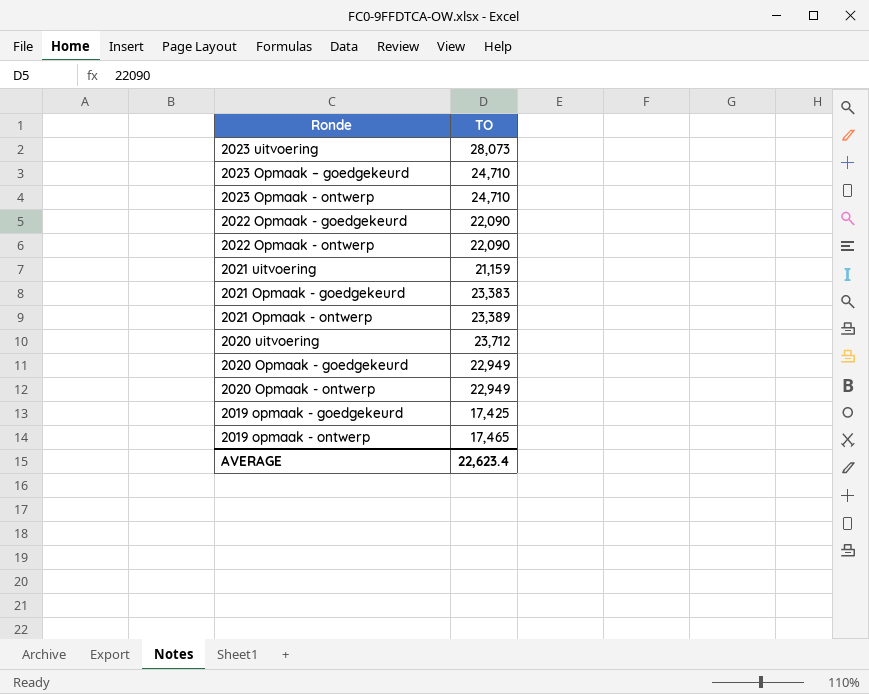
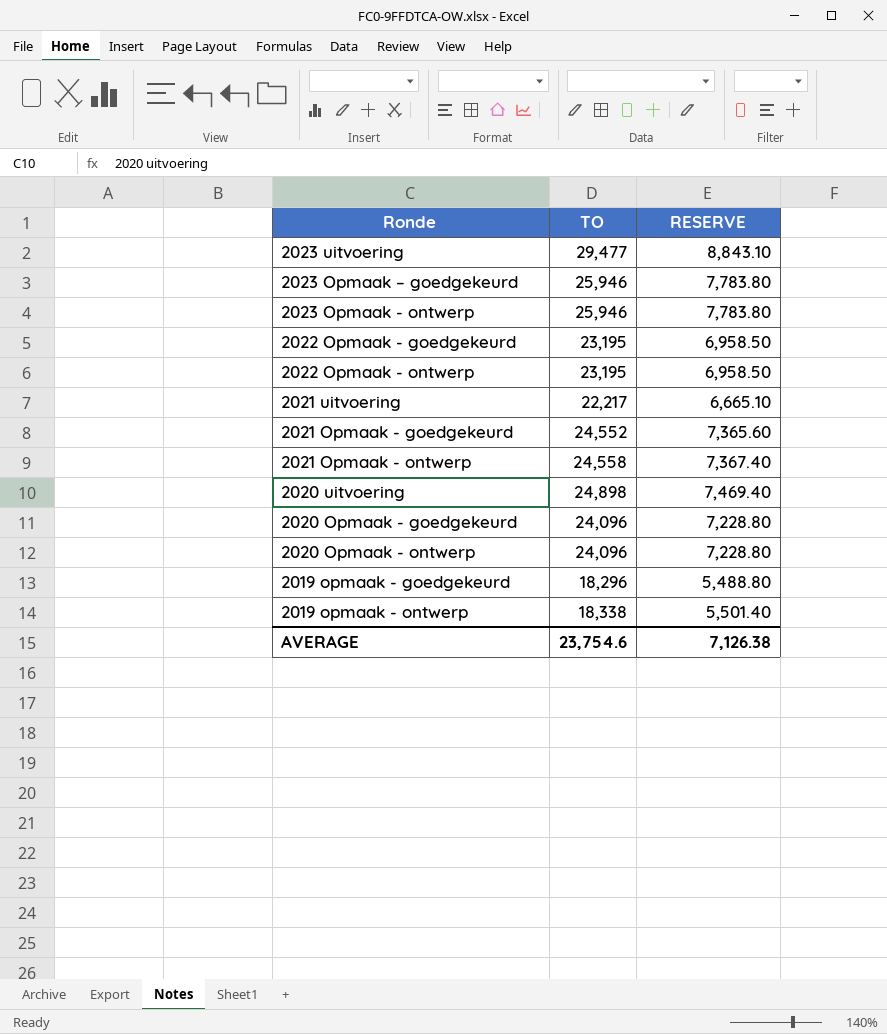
column RESERVE | formula: none -> [TO] * 0.3
2023 uitvoering | TO: 28,073 -> 29,477
2023 Opmaak – goedgekeurd | TO: 24,710 -> 25,946
2023 Opmaak - ontwerp | TO: 24,710 -> 25,946
2022 Opmaak - goedgekeurd | TO: 22,090 -> 23,195
2022 Opmaak - ontwerp | TO: 22,090 -> 23,195
2021 uitvoering | TO: 21,159 -> 22,217
2021 Opmaak - goedgekeurd | TO: 23,383 -> 24,552
2021 Opmaak - ontwerp | TO: 23,389 -> 24,558
2020 uitvoering | TO: 23,712 -> 24,898
2020 Opmaak - goedgekeurd | TO: 22,949 -> 24,096
2020 Opmaak - ontwerp | TO: 22,949 -> 24,096
2019 opmaak - goedgekeurd | TO: 17,425 -> 18,296
2019 opmaak - ontwerp | TO: 17,465 -> 18,338
AVERAGE | TO: 22,623.4 -> 23,754.6

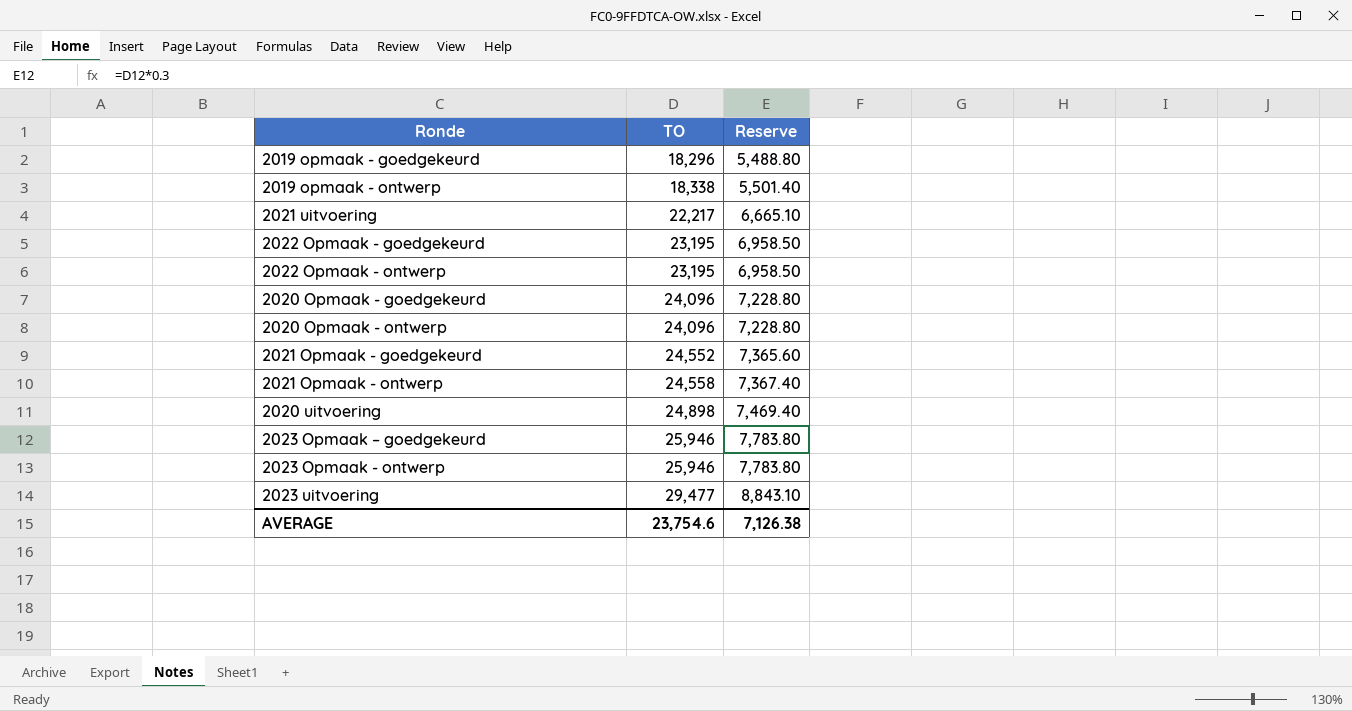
row order: none -> TO ascending
column name: RESERVE -> Reserve

